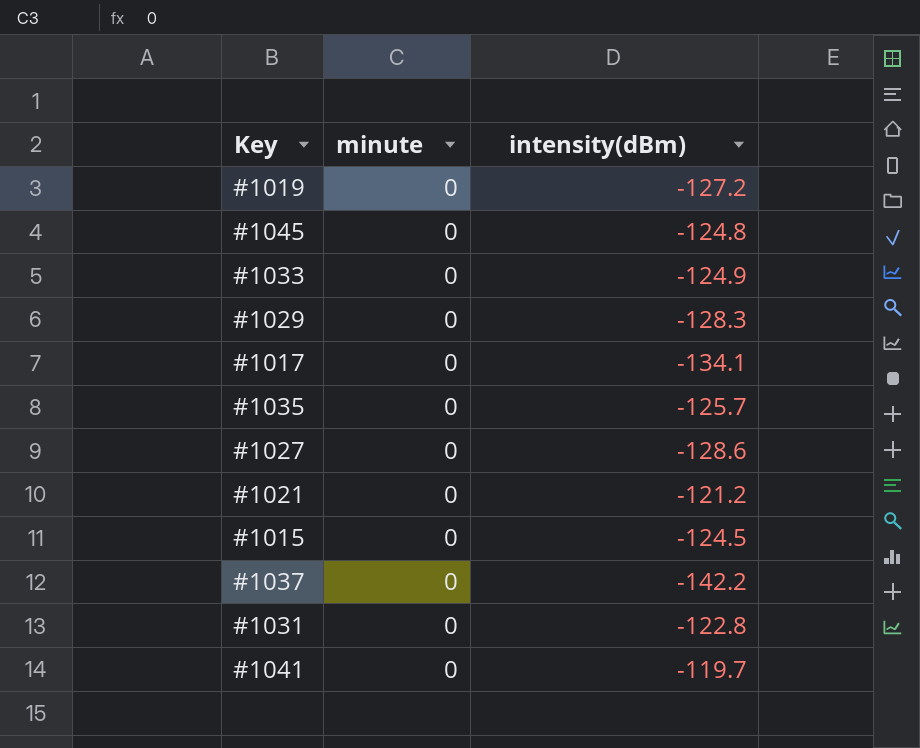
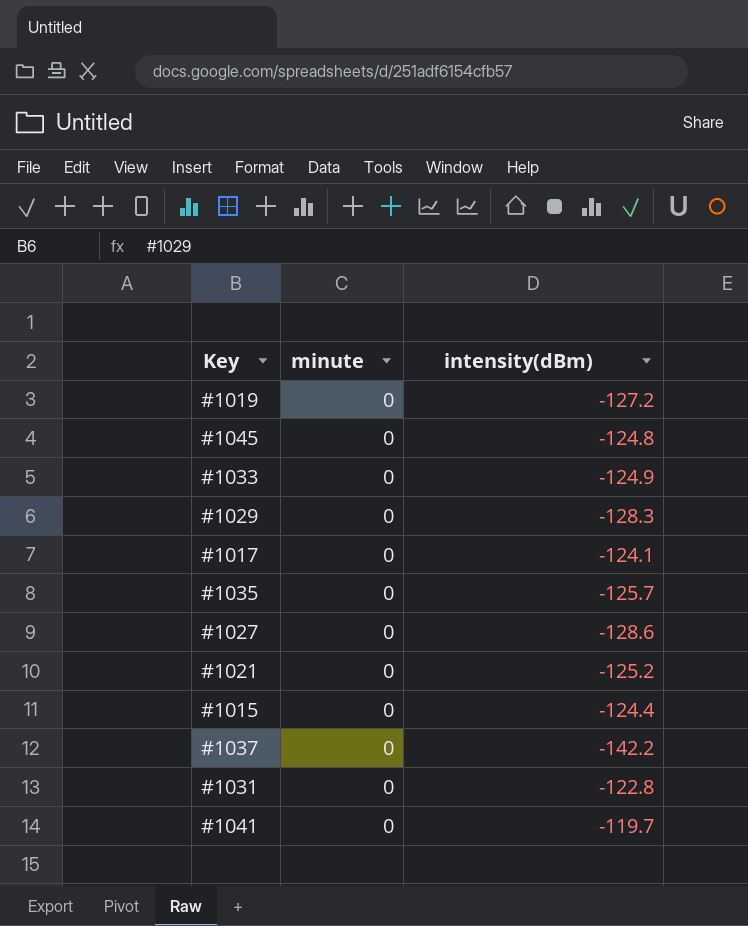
#1017 | intensity(dBm): -134.1 -> -124.1
#1021 | intensity(dBm): -121.2 -> -125.2
#1015 | intensity(dBm): -124.5 -> -124.4

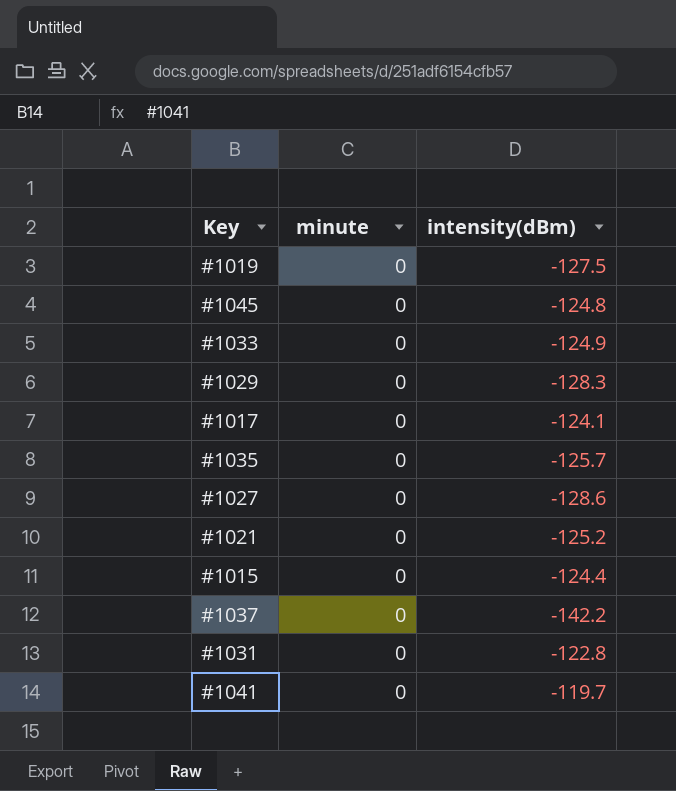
#1019 | intensity(dBm): -127.2 -> -127.5

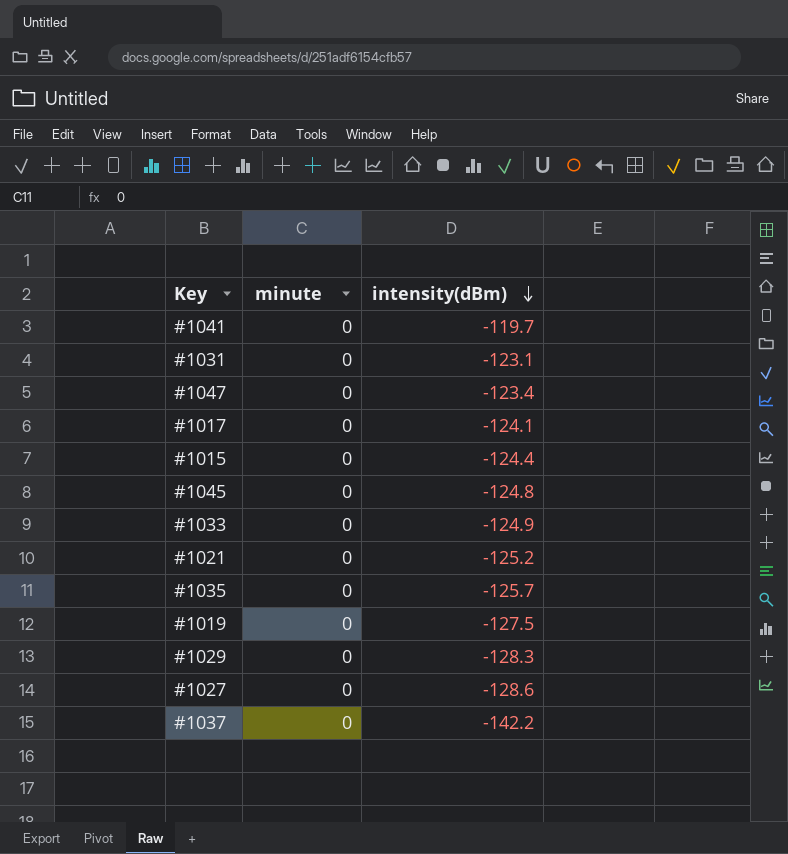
row order: none -> intensity(dBm) descending
#1031 | intensity(dBm): -122.8 -> -123.1
row #1047: none -> 0 | -123.4

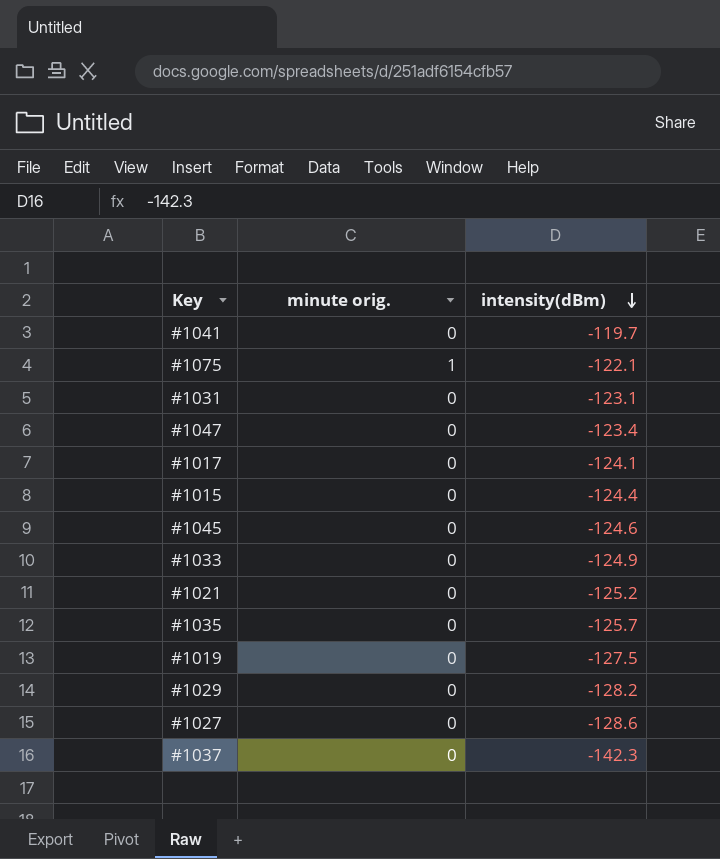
column name: minute -> minute orig.
row #1075: none -> 1 | -122.1
#1045 | intensity(dBm): -124.8 -> -124.6
#1029 | intensity(dBm): -128.3 -> -128.2
#1037 | intensity(dBm): -142.2 -> -142.3

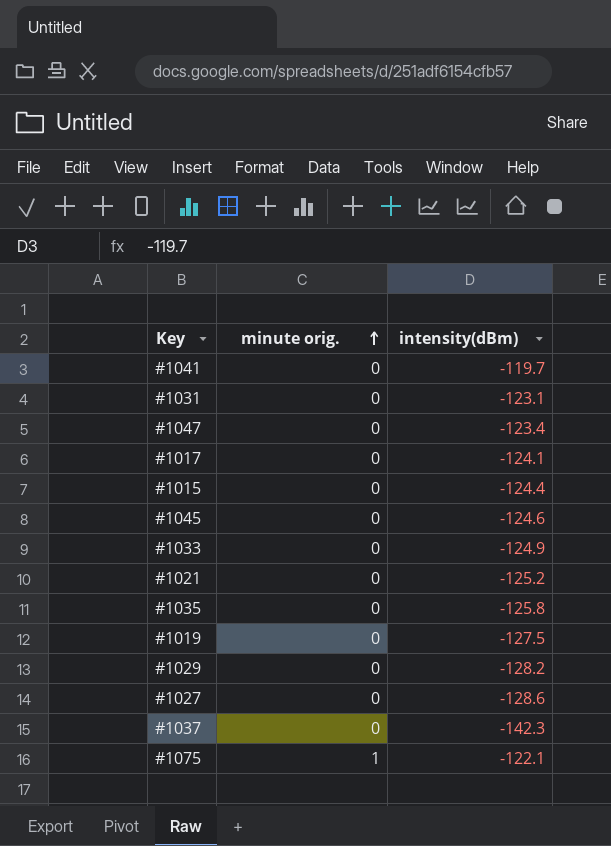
row order: intensity(dBm) descending -> minute orig. ascending
#1035 | intensity(dBm): -125.7 -> -125.8

